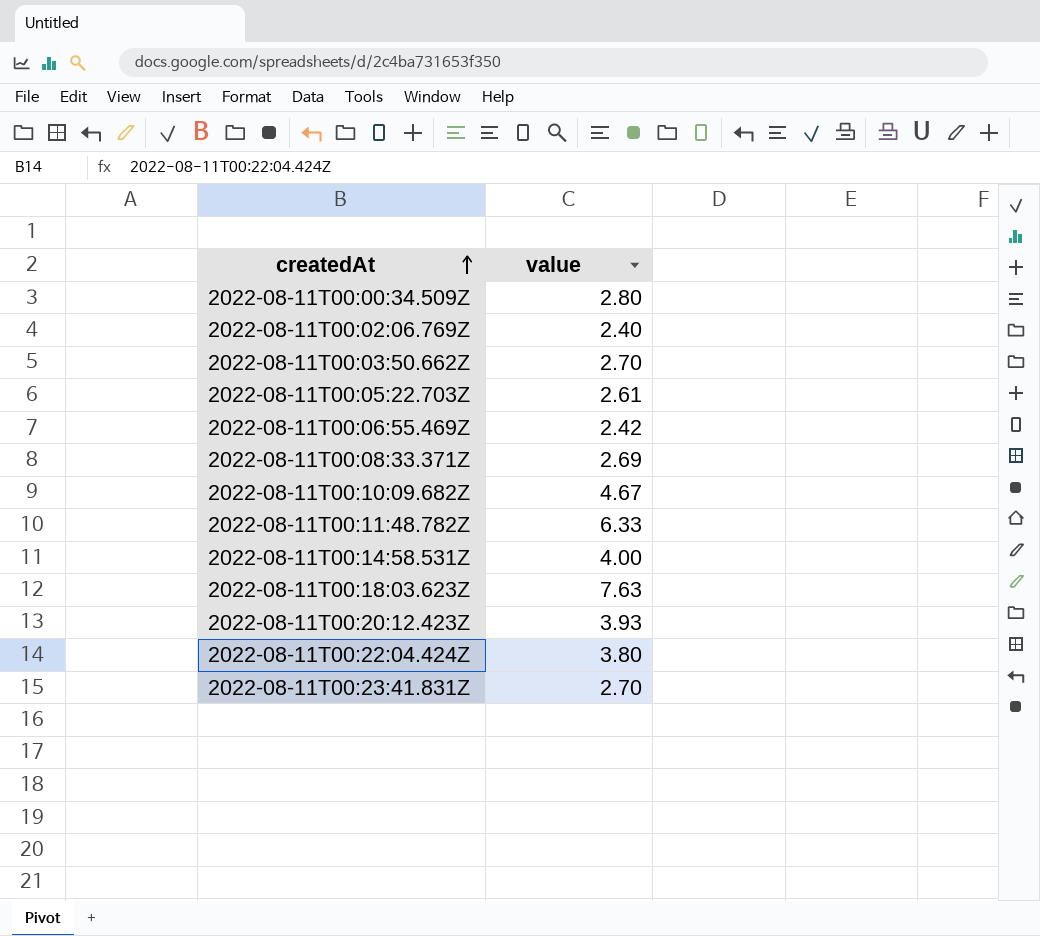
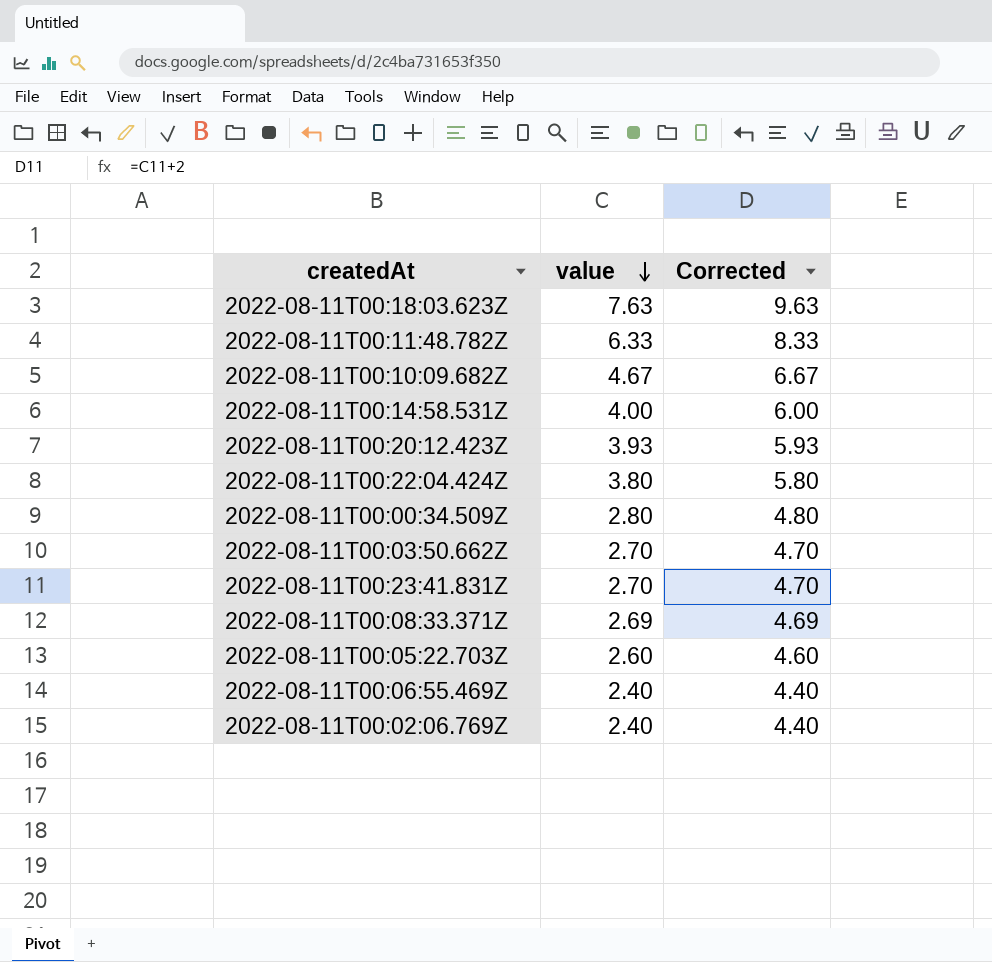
row order: createdAt ascending -> value descending
column Corrected | formula: none -> [value] + 2
2022-08-11T00:05:22.703Z | value: 2.61 -> 2.60
2022-08-11T00:06:55.469Z | value: 2.42 -> 2.40

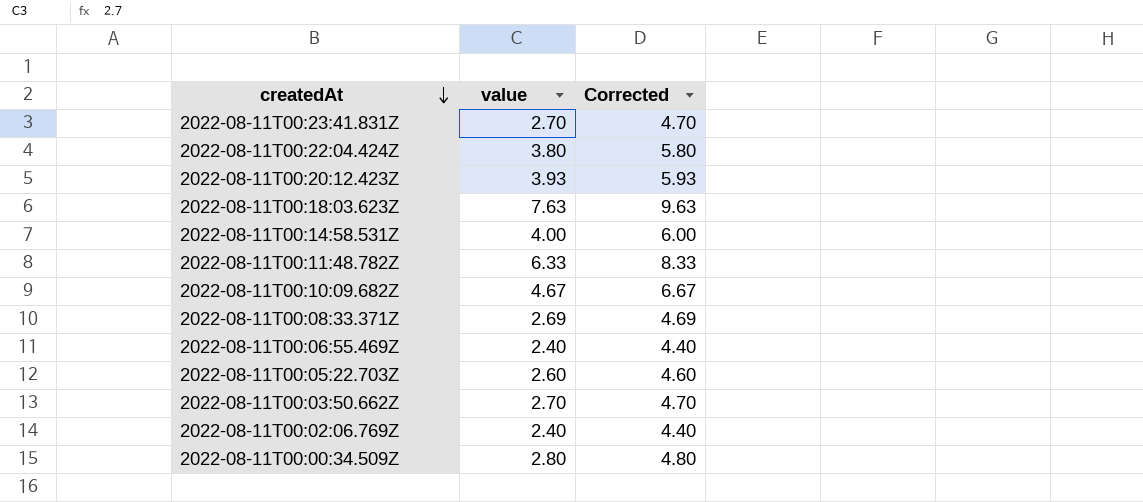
row order: value descending -> createdAt descending

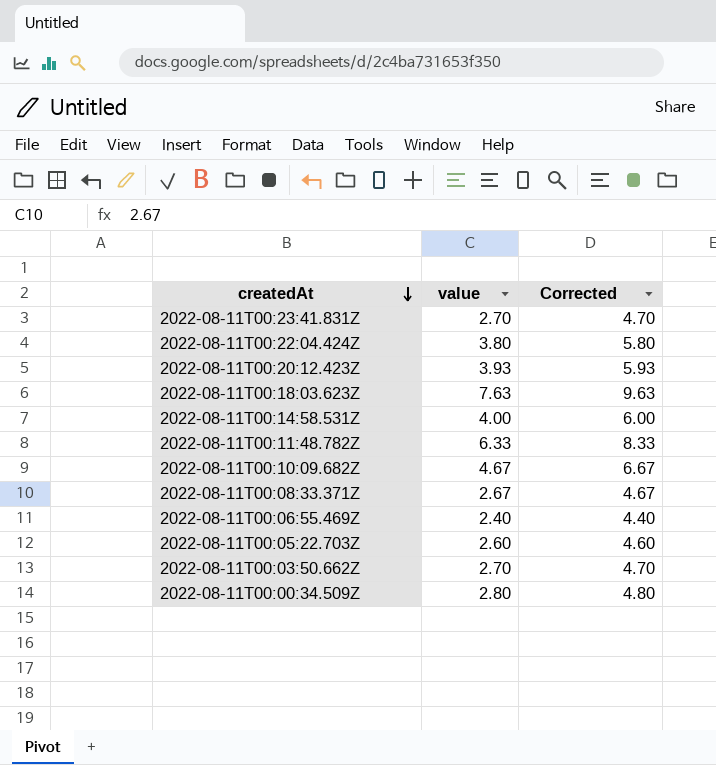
row 2022-08-11T00:02:06.769Z: 2.40 | 4.40 -> none
2022-08-11T00:08:33.371Z | value: 2.69 -> 2.67
2022-08-11T00:08:33.371Z | Corrected: 4.69 -> 4.67

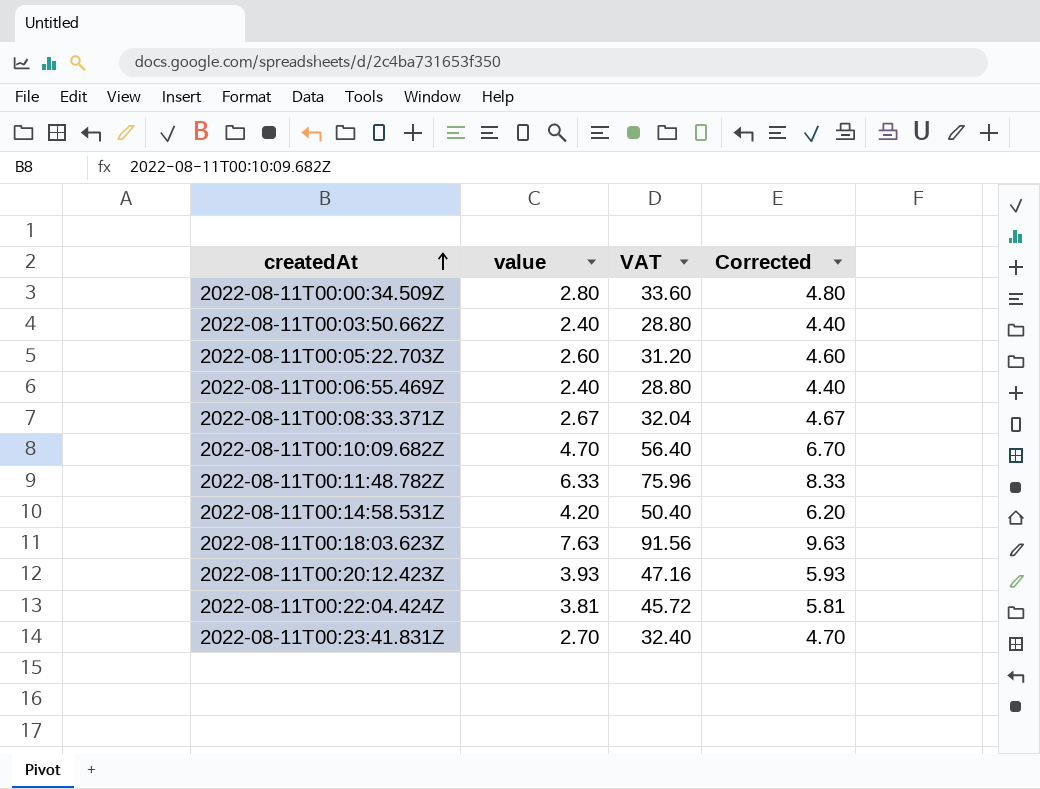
row order: createdAt descending -> createdAt ascending
column VAT | formula: none -> [value] * 12
2022-08-11T00:03:50.662Z | value: 2.70 -> 2.40
2022-08-11T00:03:50.662Z | Corrected: 4.70 -> 4.40
2022-08-11T00:10:09.682Z | value: 4.67 -> 4.70
2022-08-11T00:10:09.682Z | Corrected: 6.67 -> 6.70
2022-08-11T00:14:58.531Z | value: 4.00 -> 4.20
2022-08-11T00:14:58.531Z | Corrected: 6.00 -> 6.20
2022-08-11T00:22:04.424Z | value: 3.80 -> 3.81
2022-08-11T00:22:04.424Z | Corrected: 5.80 -> 5.81

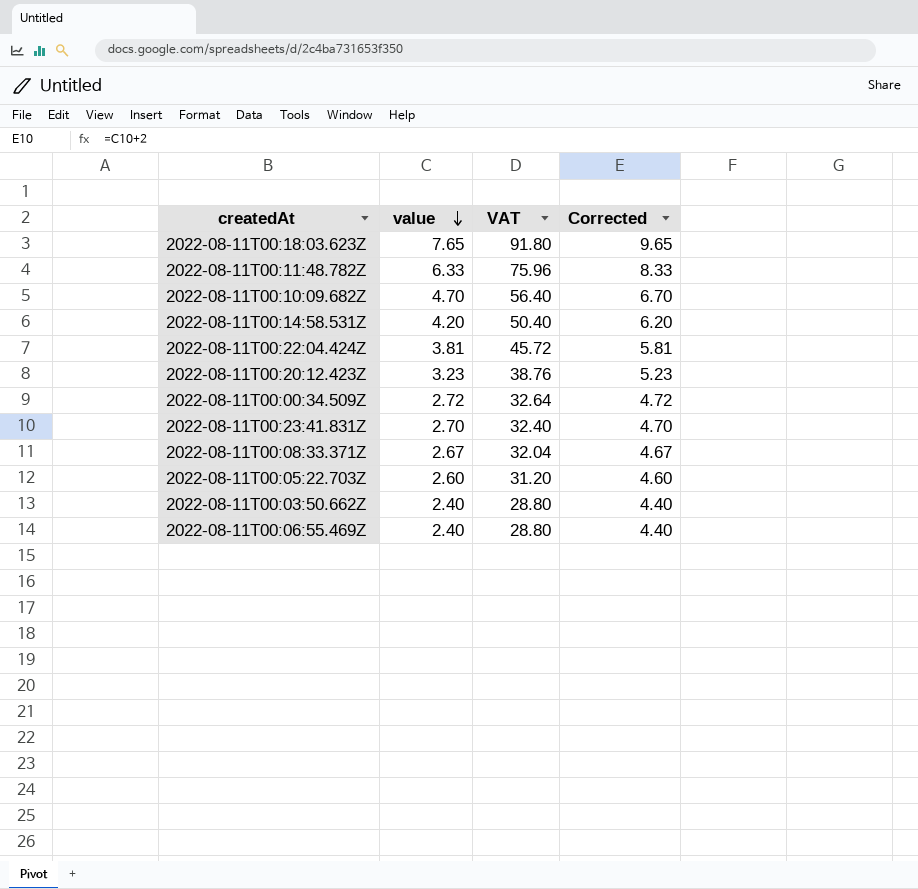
row order: createdAt ascending -> value descending
2022-08-11T00:18:03.623Z | value: 7.63 -> 7.65
2022-08-11T00:18:03.623Z | VAT: 91.56 -> 91.80
2022-08-11T00:18:03.623Z | Corrected: 9.63 -> 9.65
2022-08-11T00:20:12.423Z | value: 3.93 -> 3.23
2022-08-11T00:20:12.423Z | VAT: 47.16 -> 38.76
2022-08-11T00:20:12.423Z | Corrected: 5.93 -> 5.23
2022-08-11T00:00:34.509Z | value: 2.80 -> 2.72
2022-08-11T00:00:34.509Z | VAT: 33.60 -> 32.64
2022-08-11T00:00:34.509Z | Corrected: 4.80 -> 4.72

